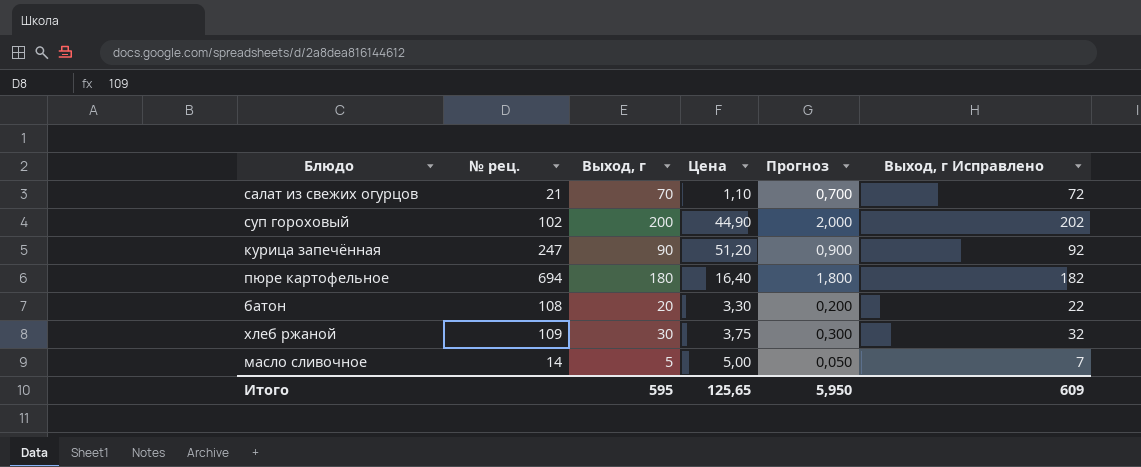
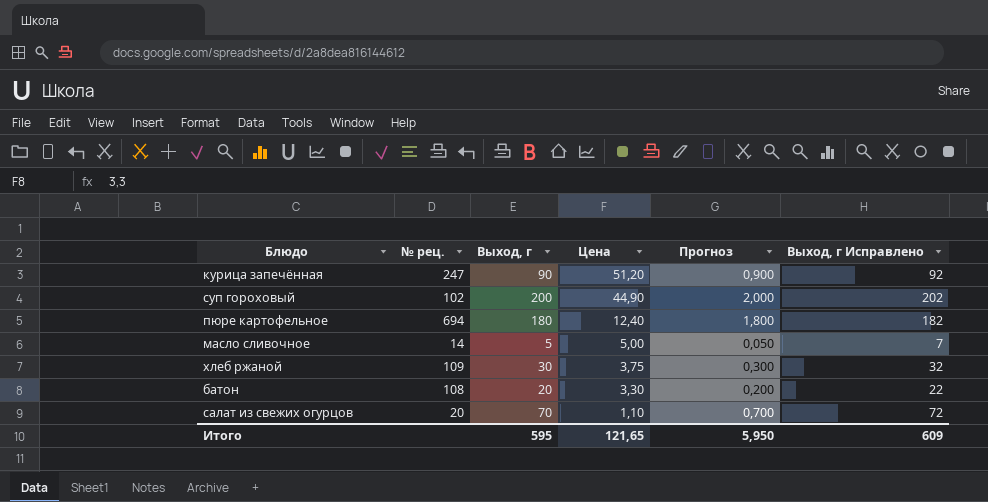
row order: none -> Цена descending
пюре картофельное | Цена: 16,40 -> 12,40
салат из свежих огурцов | № рец.: 21 -> 20
Итого | Цена: 125,65 -> 121,65

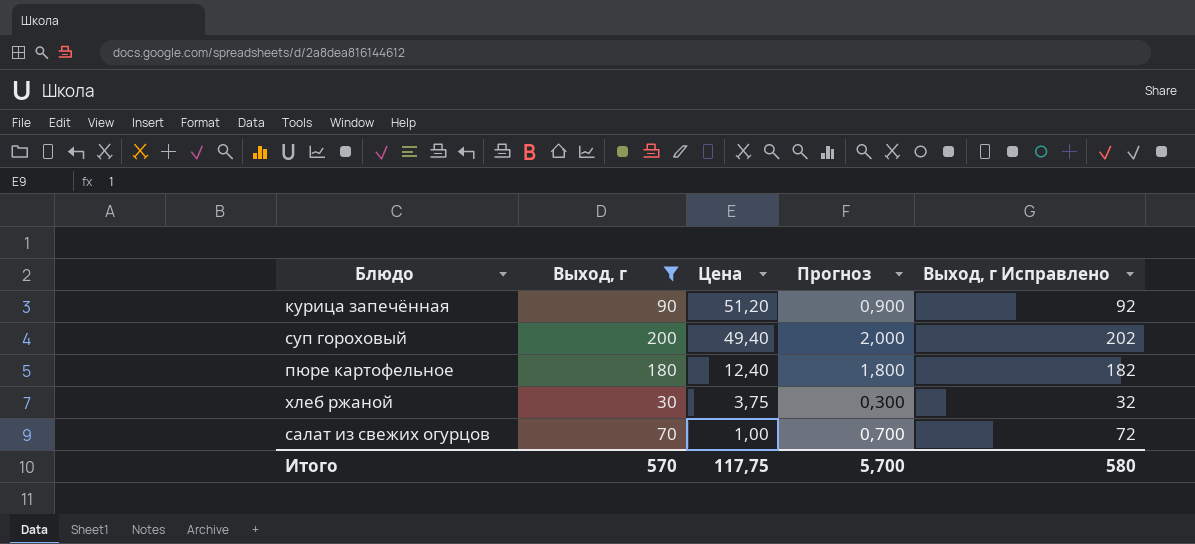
filter: none -> Выход, г >= 30
column № рец. | position: 2 -> none
суп гороховый | Цена: 44,90 -> 49,40
салат из свежих огурцов | Цена: 1,10 -> 1,00
Итого | Выход, г: 595 -> 570
Итого | Цена: 121,65 -> 117,75
Итого | Прогноз: 5,950 -> 5,700
Итого | Выход, г Исправлено: 609 -> 580

